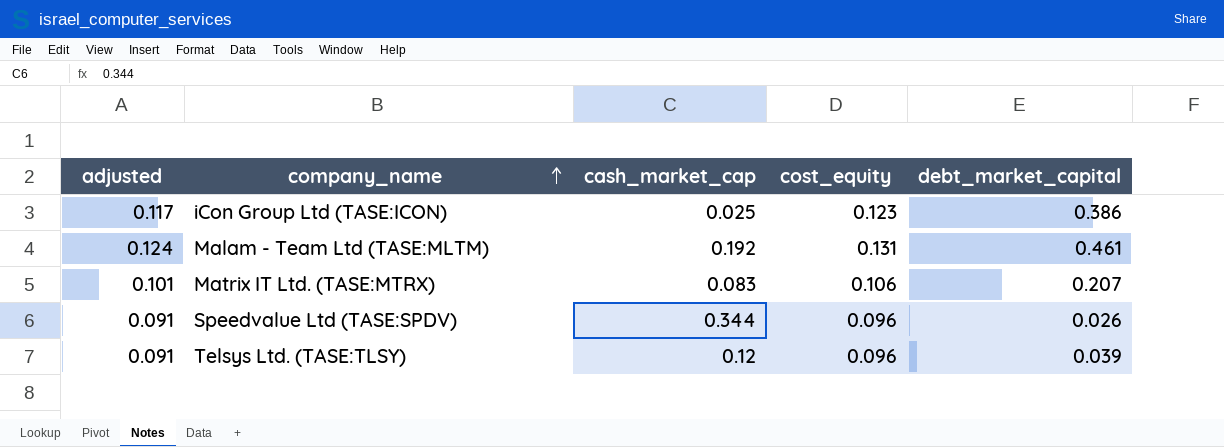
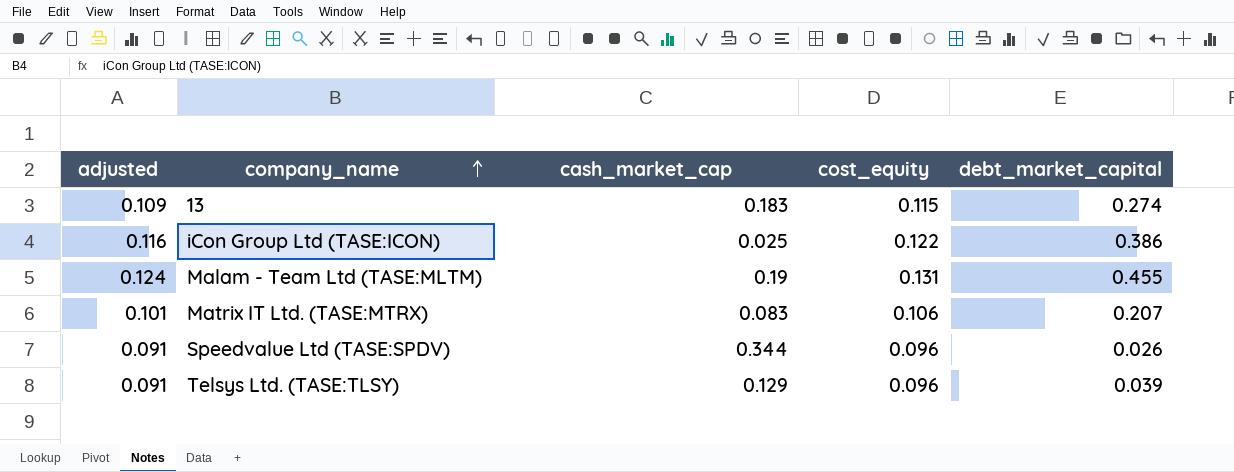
row 13: none -> 0.109 | 0.183 | 0.115 | 0.274
iCon Group Ltd (TASE:ICON) | adjusted: 0.117 -> 0.116
iCon Group Ltd (TASE:ICON) | cost_equity: 0.123 -> 0.122
Malam - Team Ltd (TASE:MLTM) | cash_market_cap: 0.192 -> 0.19
Malam - Team Ltd (TASE:MLTM) | debt_market_capital: 0.461 -> 0.455
Telsys Ltd. (TASE:TLSY) | cash_market_cap: 0.12 -> 0.129

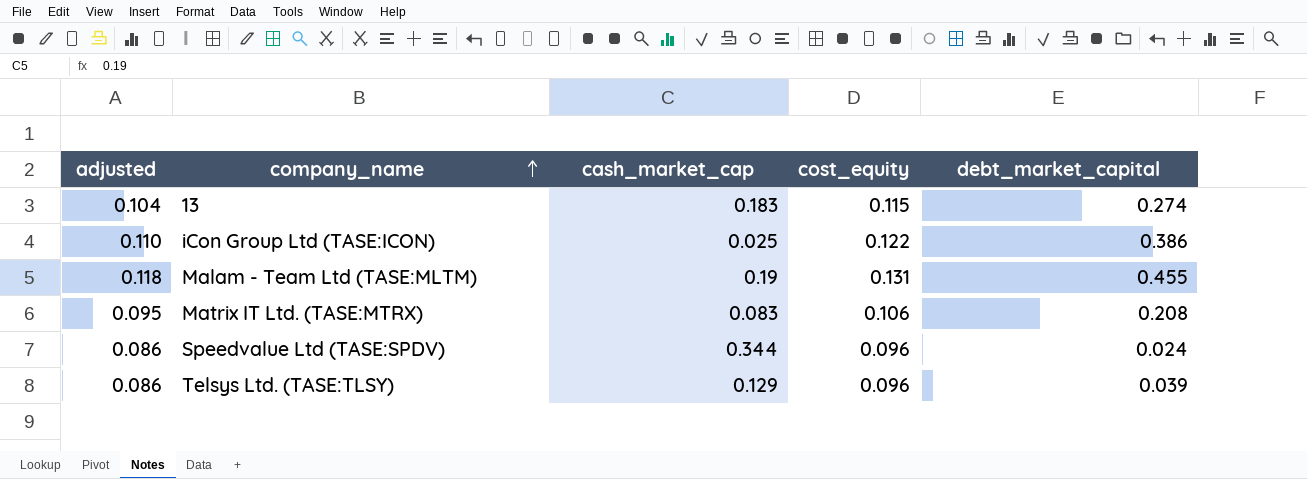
column adjusted | formula: [cost_equity] * 0.95 -> [cost_equity] * 0.9
Matrix IT Ltd. (TASE:MTRX) | debt_market_capital: 0.207 -> 0.208
Speedvalue Ltd (TASE:SPDV) | debt_market_capital: 0.026 -> 0.024

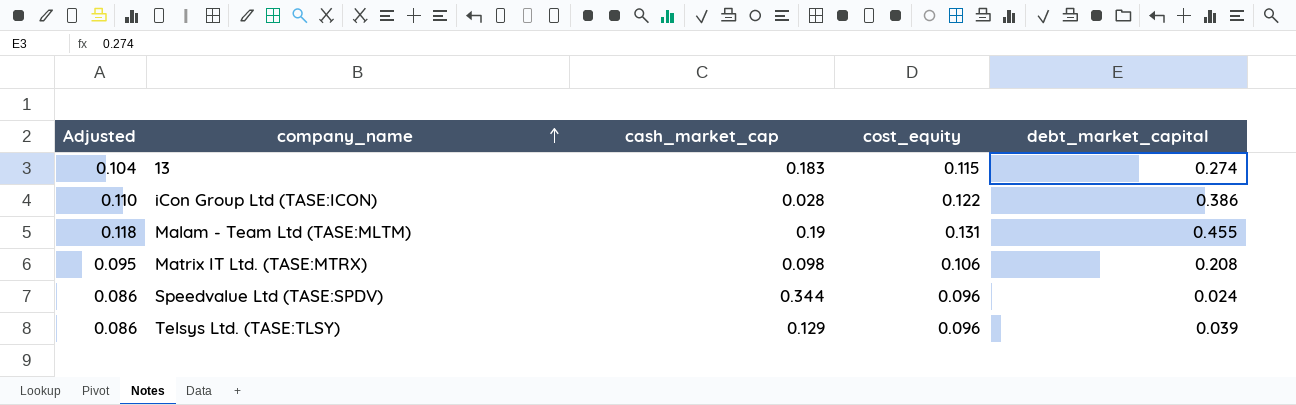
column name: adjusted -> Adjusted
iCon Group Ltd (TASE:ICON) | cash_market_cap: 0.025 -> 0.028
Matrix IT Ltd. (TASE:MTRX) | cash_market_cap: 0.083 -> 0.098

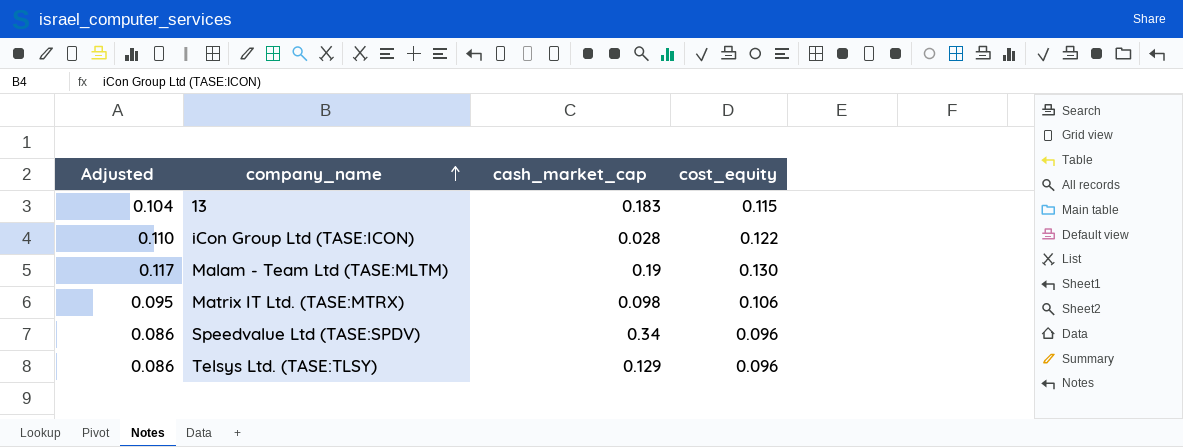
column debt_market_capital | position: 5 -> none
Malam - Team Ltd (TASE:MLTM) | Adjusted: 0.118 -> 0.117
Malam - Team Ltd (TASE:MLTM) | cost_equity: 0.131 -> 0.130
Speedvalue Ltd (TASE:SPDV) | cash_market_cap: 0.344 -> 0.34

